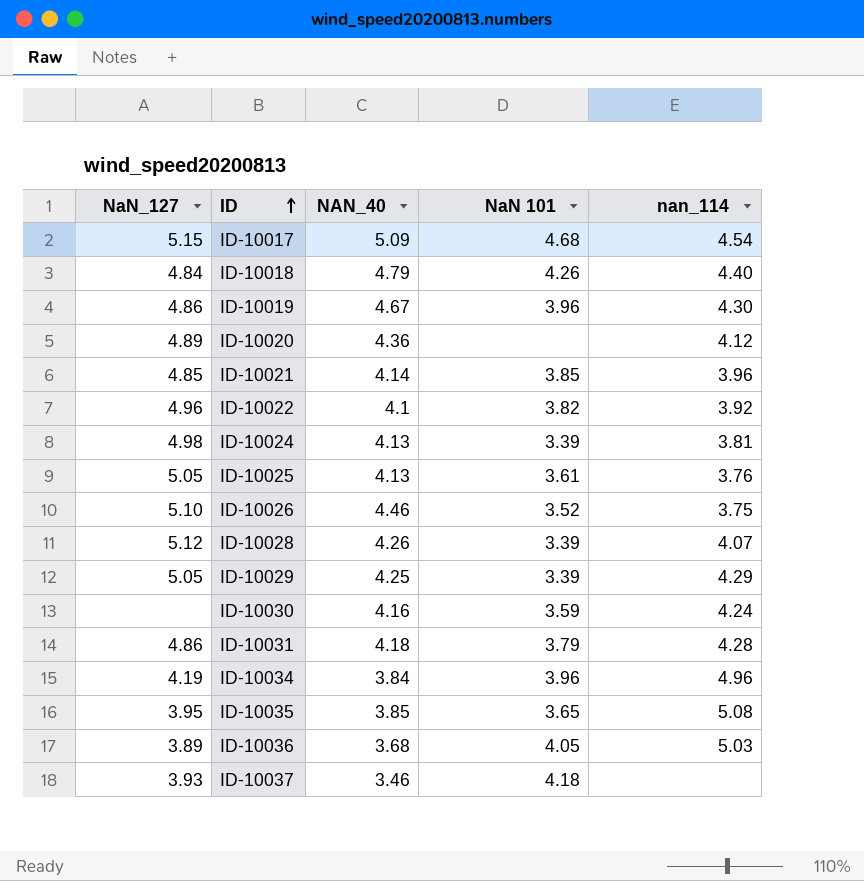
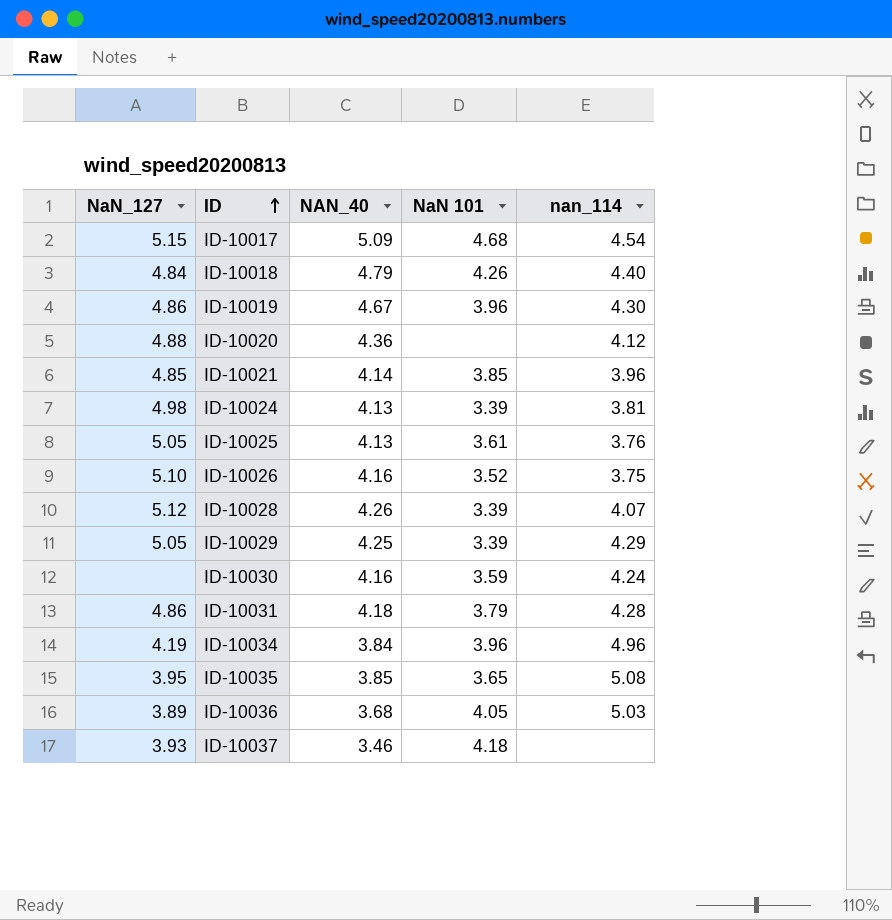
row ID-10022: 4.96 | 4.1 | 3.82 | 3.92 -> none
ID-10020 | NaN_127: 4.89 -> 4.88
ID-10026 | NAN_40: 4.46 -> 4.16

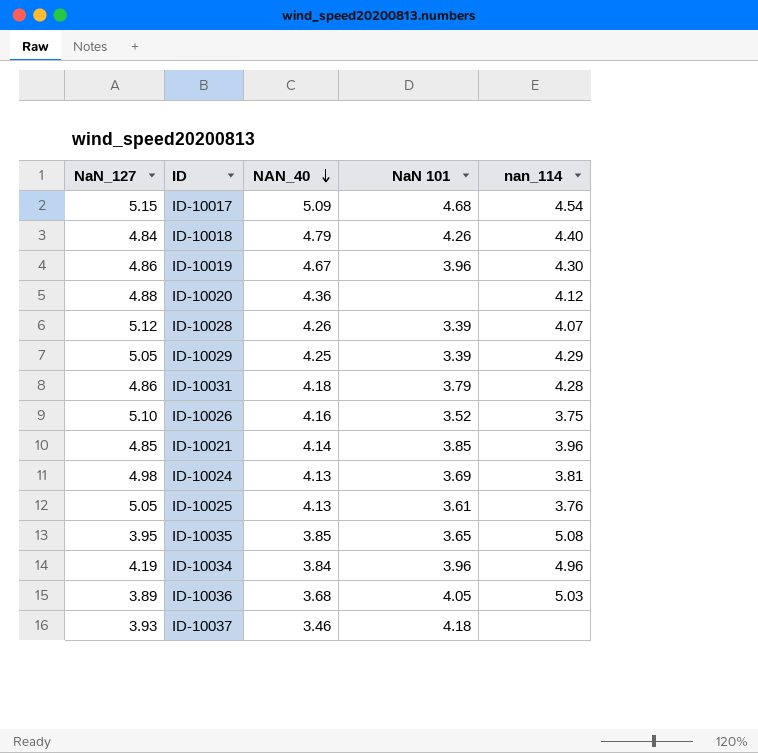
row order: ID ascending -> NAN_40 descending
row ID-10030: none | 4.16 | 3.59 | 4.24 -> none
ID-10024 | NaN 101: 3.39 -> 3.69

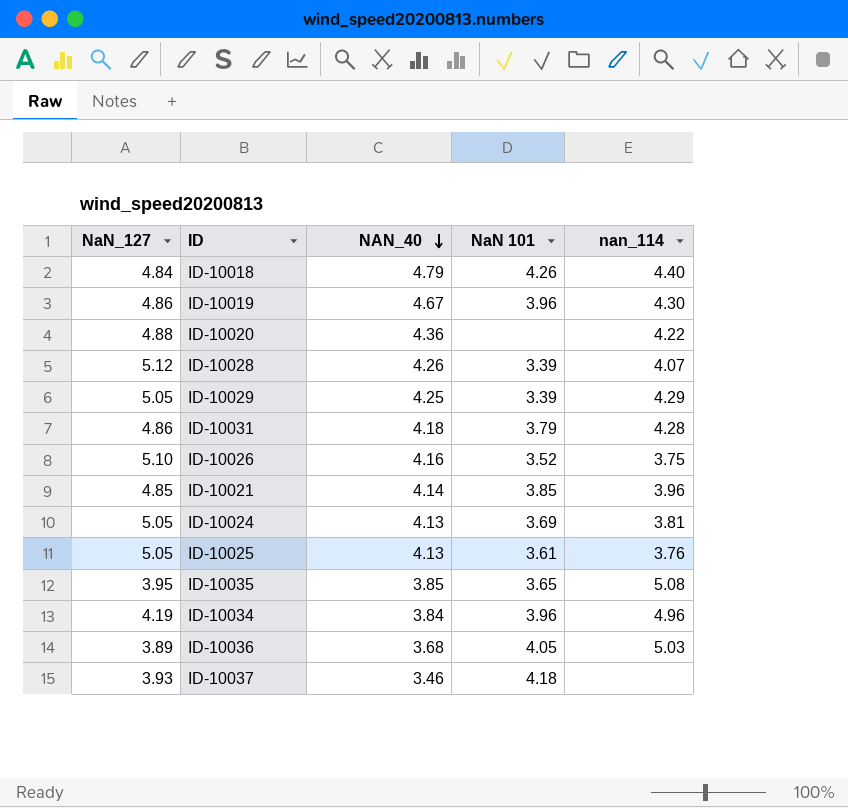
row ID-10017: 5.15 | 5.09 | 4.68 | 4.54 -> none
ID-10020 | nan_114: 4.12 -> 4.22
ID-10024 | NaN_127: 4.98 -> 5.05

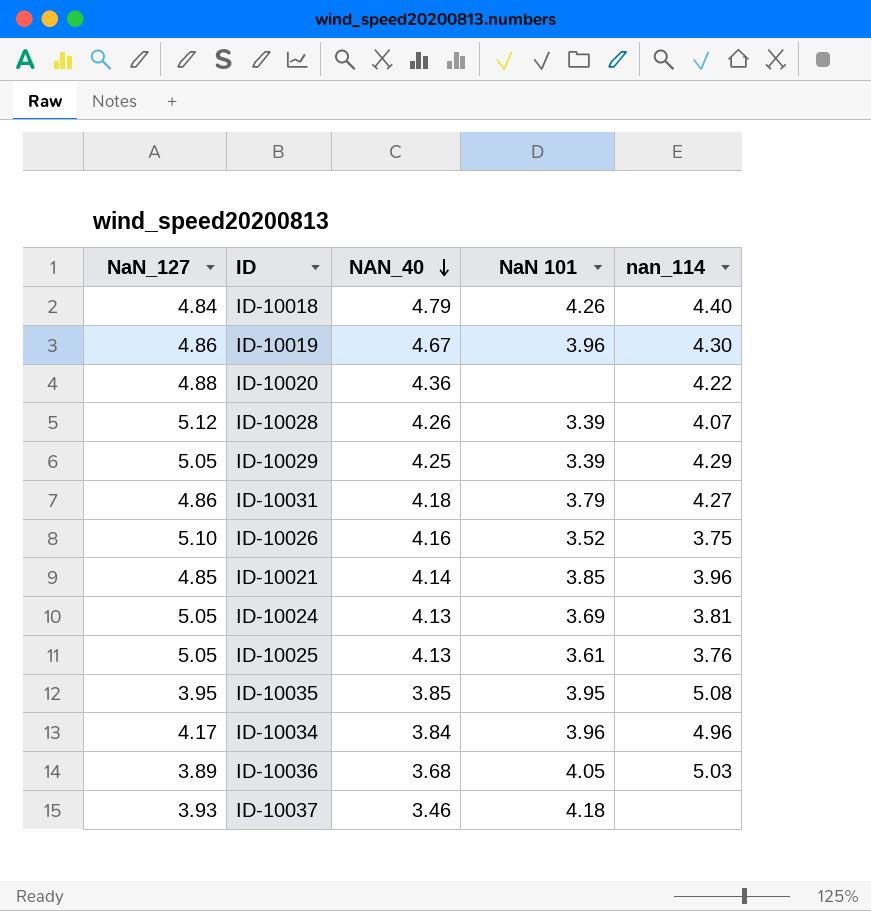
ID-10031 | nan_114: 4.28 -> 4.27
ID-10035 | NaN 101: 3.65 -> 3.95
ID-10034 | NaN_127: 4.19 -> 4.17

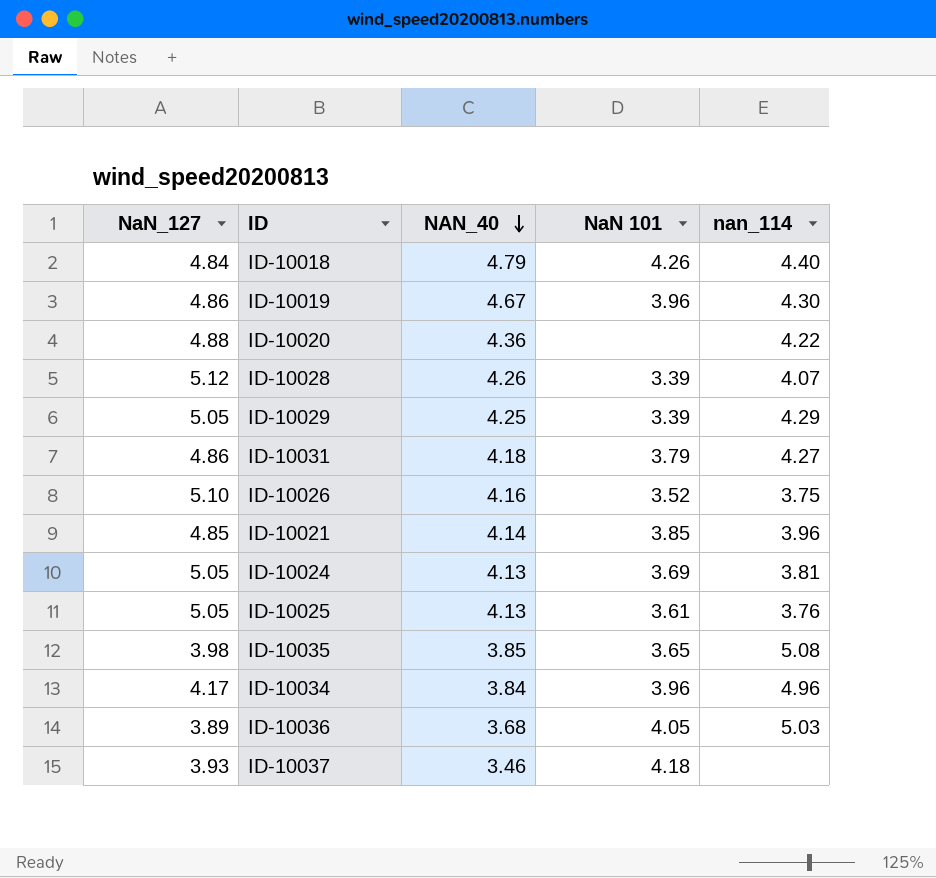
ID-10035 | NaN_127: 3.95 -> 3.98
ID-10035 | NaN 101: 3.95 -> 3.65

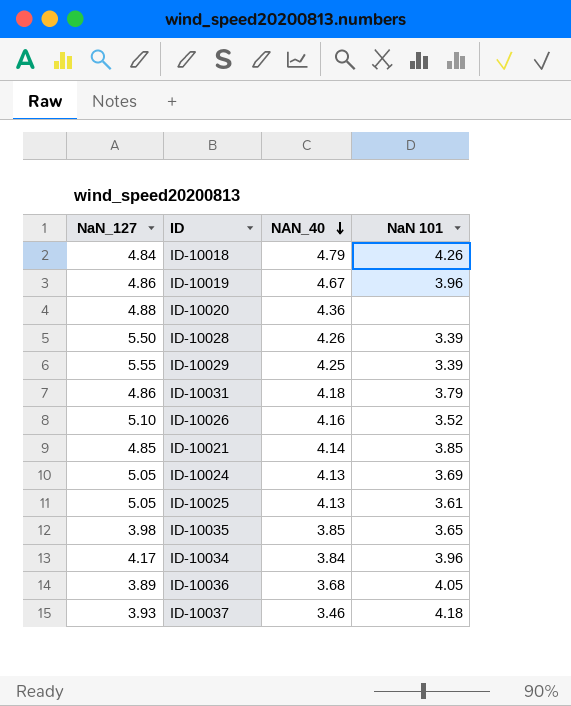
column nan_114 | position: 5 -> none
ID-10028 | NaN_127: 5.12 -> 5.50
ID-10029 | NaN_127: 5.05 -> 5.55

